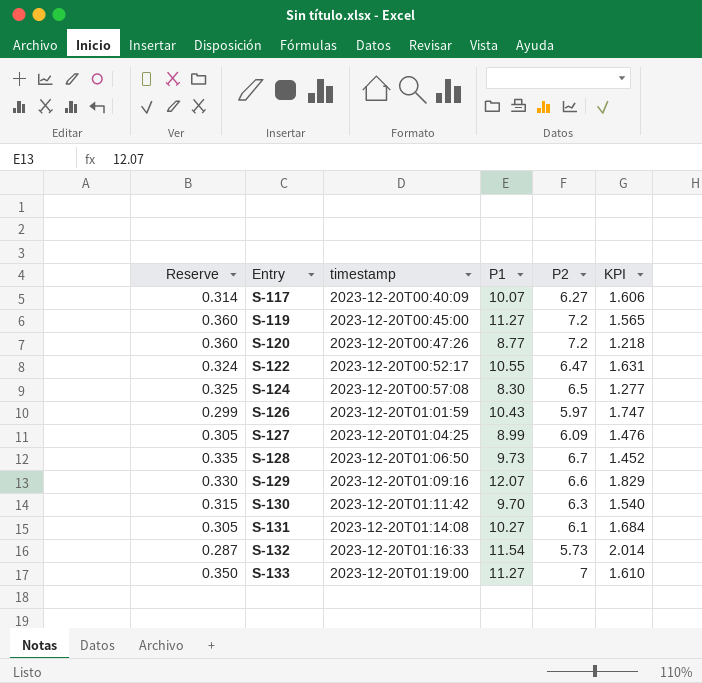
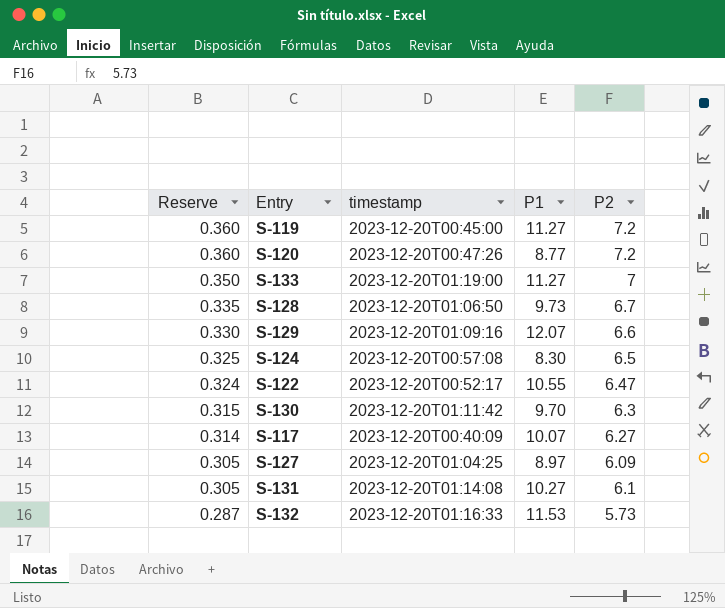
row order: Entry ascending -> Reserve descending
column KPI | formula: [P1] / [P2] -> none
row S-126: 0.299 | 2023-12-20T01:01:59 | 10.43 | 5.97 | 1.747 -> none
S-127 | P1: 8.99 -> 8.97
S-132 | P1: 11.54 -> 11.53

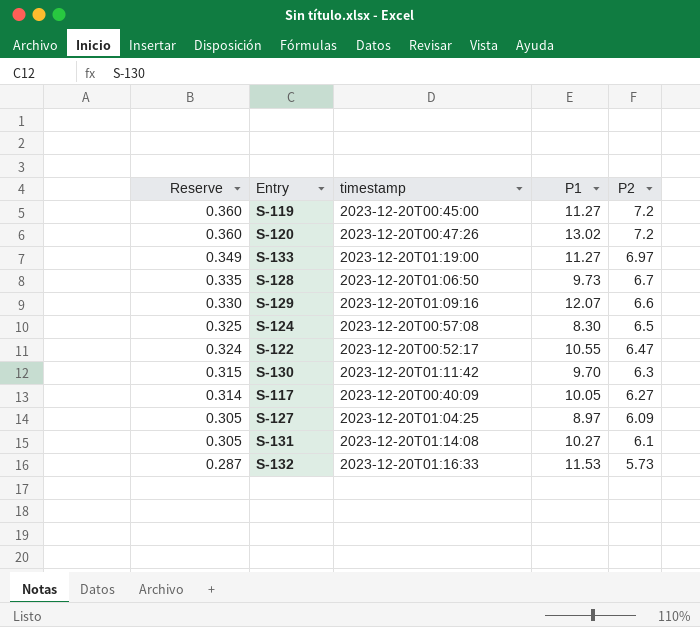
S-120 | P1: 8.77 -> 13.02
S-133 | Reserve: 0.350 -> 0.349
S-133 | P2: 7 -> 6.97
S-117 | P1: 10.07 -> 10.05

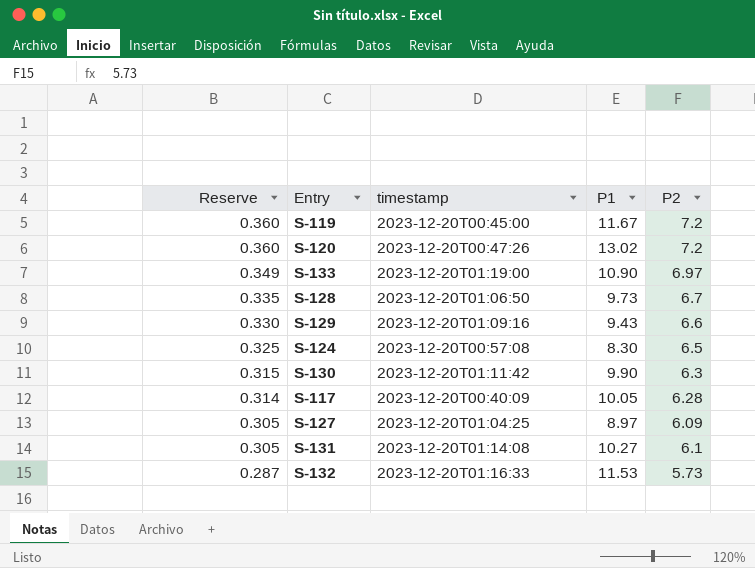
row S-122: 0.324 | 2023-12-20T00:52:17 | 10.55 | 6.47 -> none
S-119 | P1: 11.27 -> 11.67
S-133 | P1: 11.27 -> 10.90
S-129 | P1: 12.07 -> 9.43
S-130 | P1: 9.70 -> 9.90
S-117 | P2: 6.27 -> 6.28

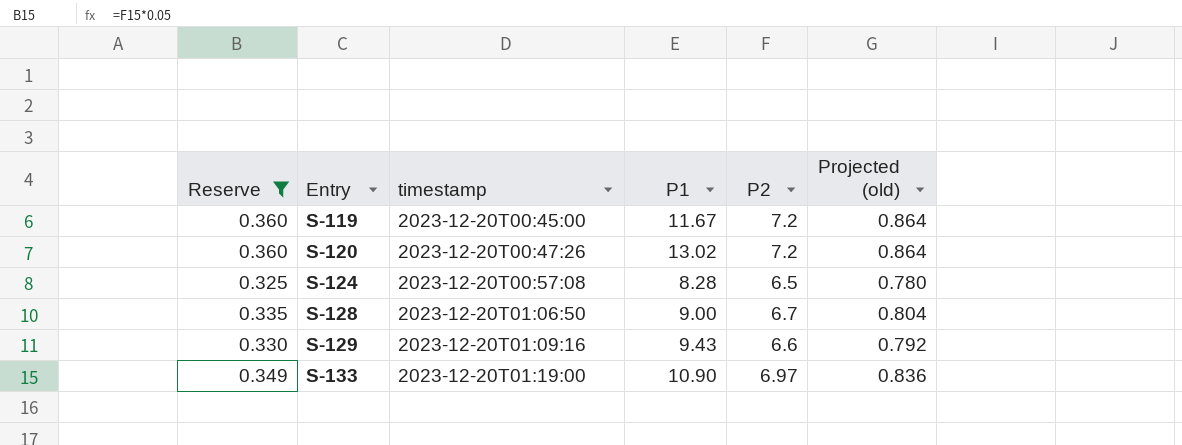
filter: none -> Reserve >= 0.325
row order: Reserve descending -> Entry ascending
column Projected (old) | formula: none -> [P2] * 0.12
S-124 | P1: 8.30 -> 8.28
S-128 | P1: 9.73 -> 9.00

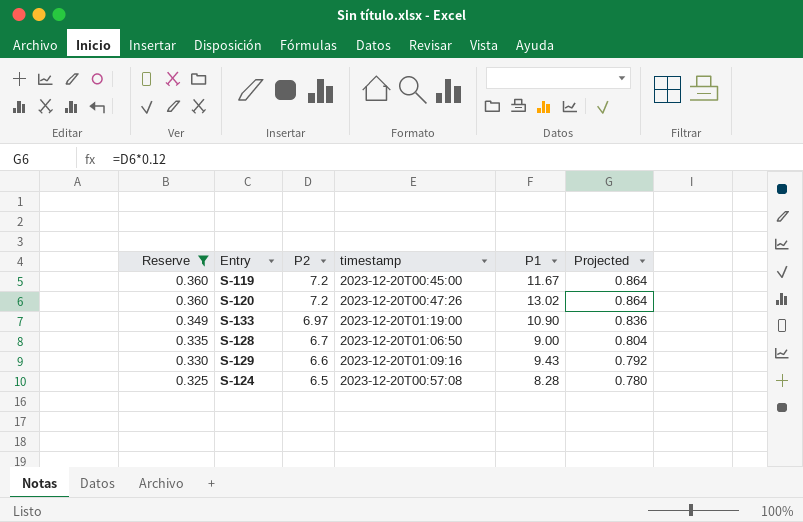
row order: Entry ascending -> Reserve descending
column P2 | position: 5 -> 3
column name: Projected (old) -> Projected

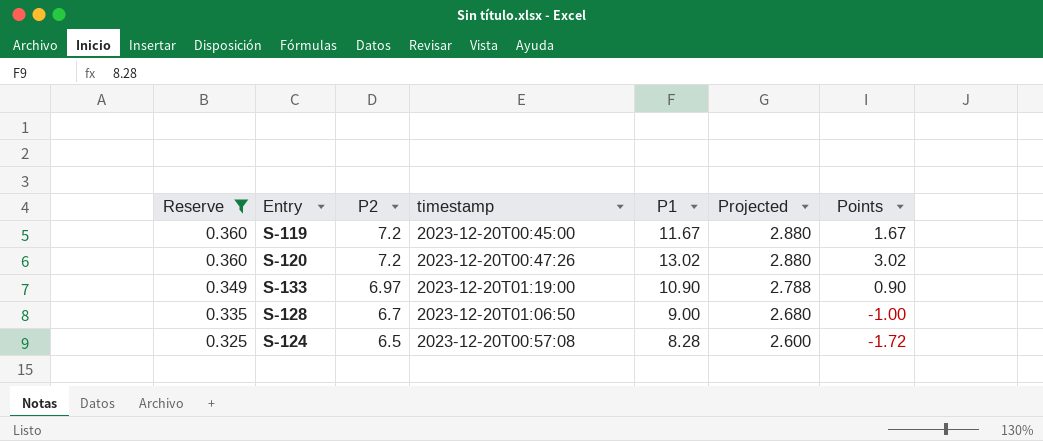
column Projected | formula: [P2] * 0.12 -> [P2] * 0.4
column Points | formula: none -> [P1] - 10
row S-129: 0.330 | 6.6 | 2023-12-20T01:09:16 | 9.43 | 0.792 -> none

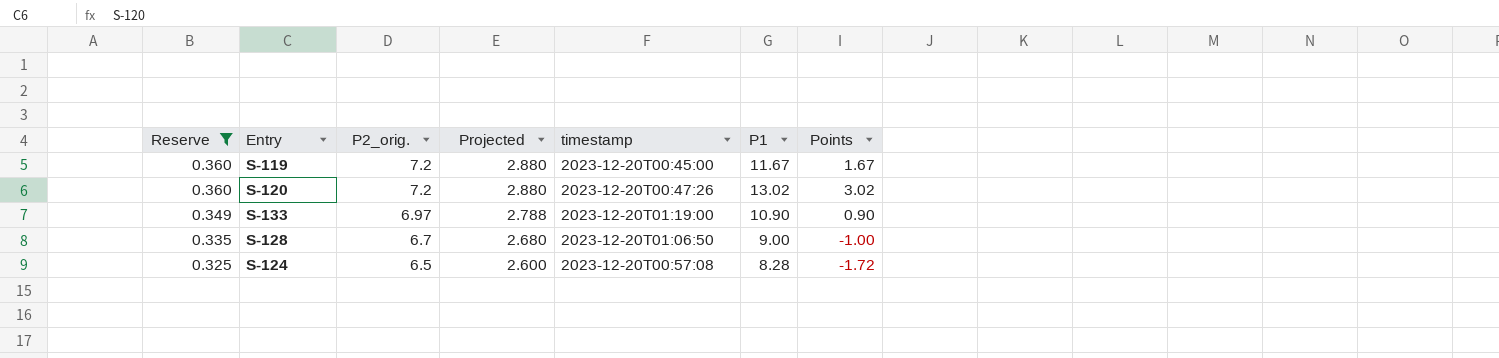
column name: P2 -> P2_orig.
column Projected | position: 6 -> 4

